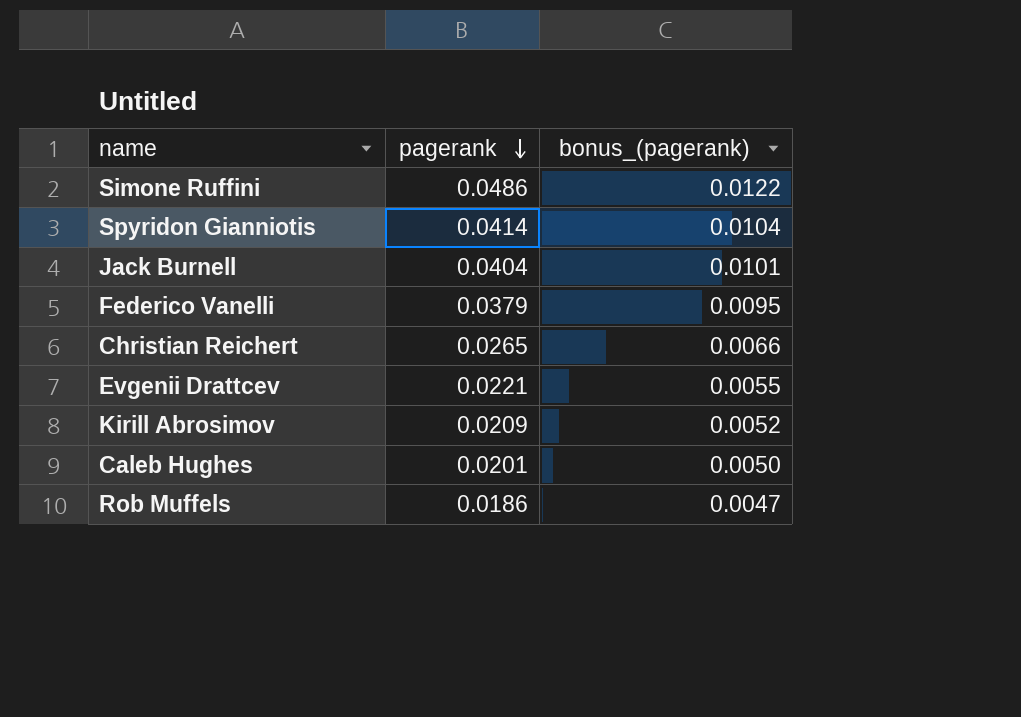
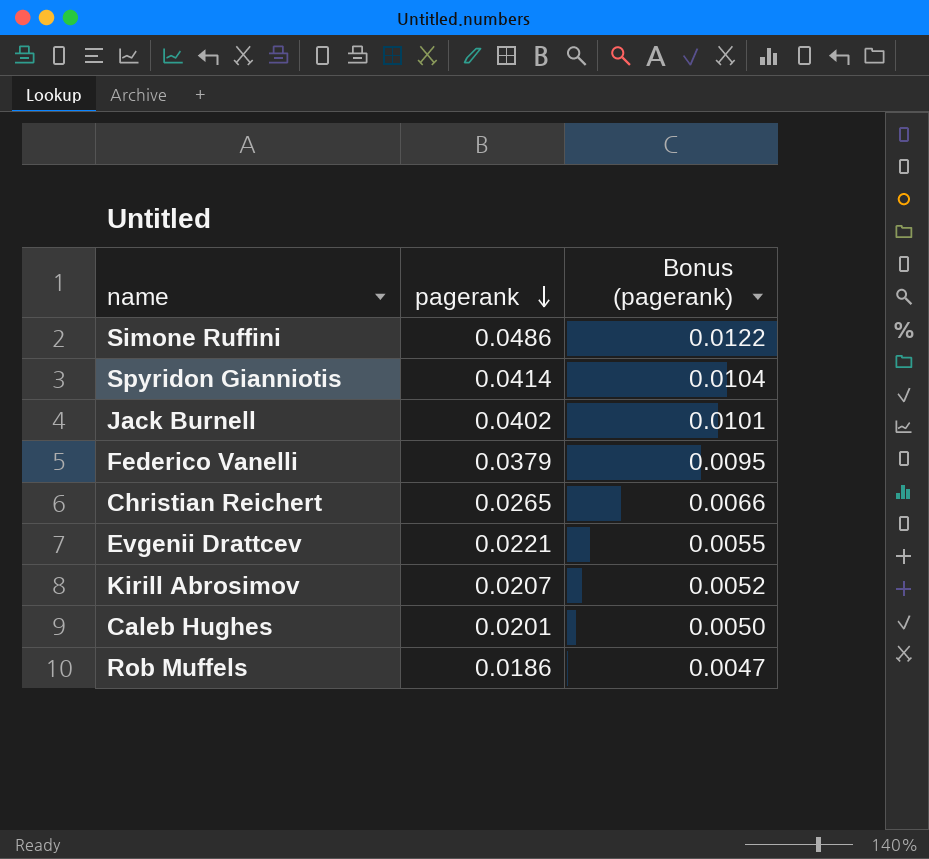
column name: bonus_(pagerank) -> Bonus (pagerank)
Jack Burnell | pagerank: 0.0404 -> 0.0402
Kirill Abrosimov | pagerank: 0.0209 -> 0.0207

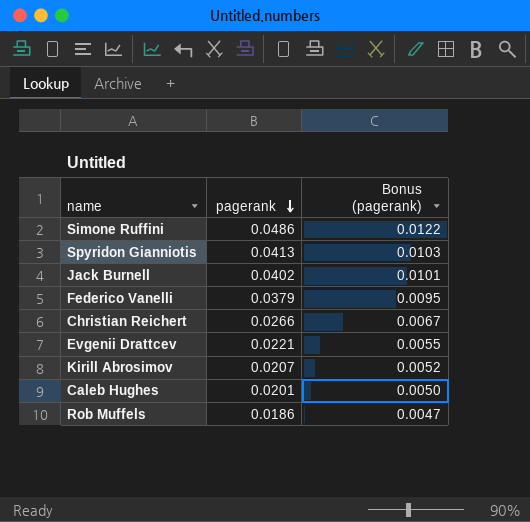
Spyridon Gianniotis | pagerank: 0.0414 -> 0.0413
Spyridon Gianniotis | Bonus (pagerank): 0.0104 -> 0.0103
Christian Reichert | pagerank: 0.0265 -> 0.0266
Christian Reichert | Bonus (pagerank): 0.0066 -> 0.0067

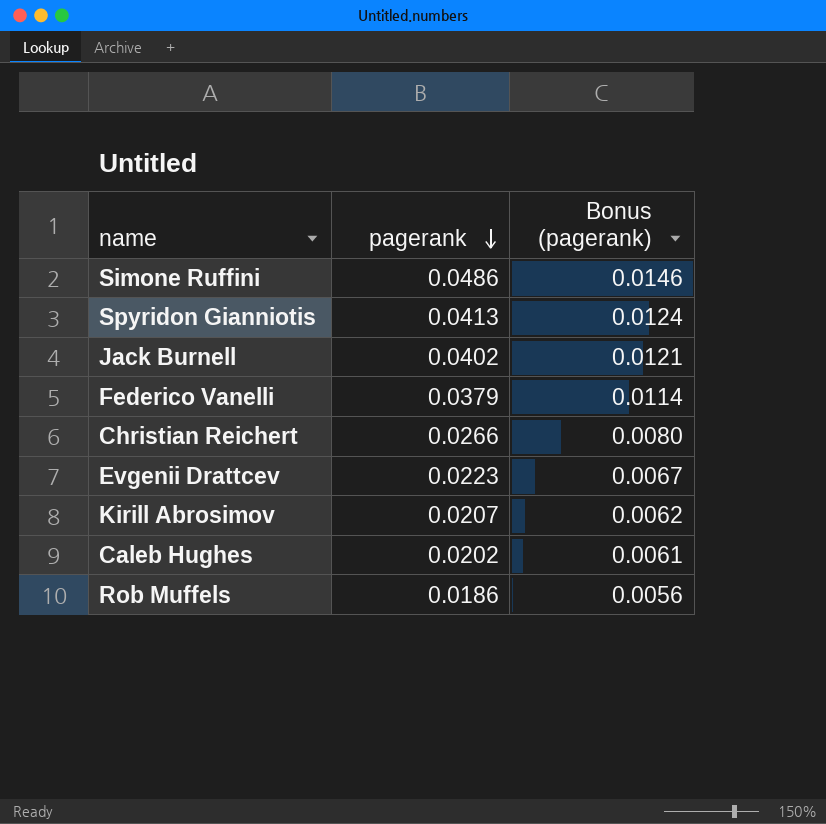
column Bonus (pagerank) | formula: [pagerank] * 0.25 -> [pagerank] * 0.3
Evgenii Drattcev | pagerank: 0.0221 -> 0.0223
Caleb Hughes | pagerank: 0.0201 -> 0.0202

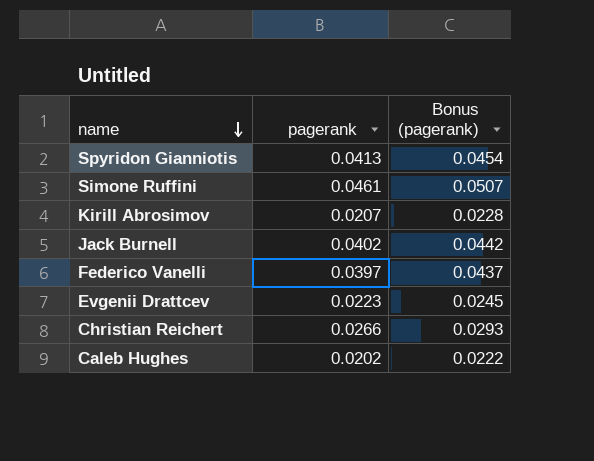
row order: pagerank descending -> name descending
column Bonus (pagerank) | formula: [pagerank] * 0.3 -> [pagerank] * 1.1
row Rob Muffels: 0.0186 | 0.0056 -> none
Simone Ruffini | pagerank: 0.0486 -> 0.0461
Federico Vanelli | pagerank: 0.0379 -> 0.0397

